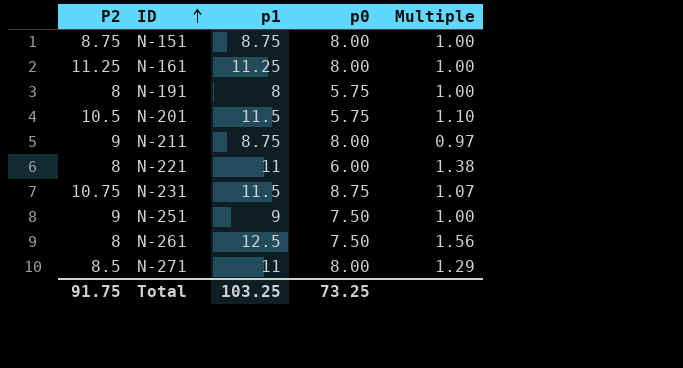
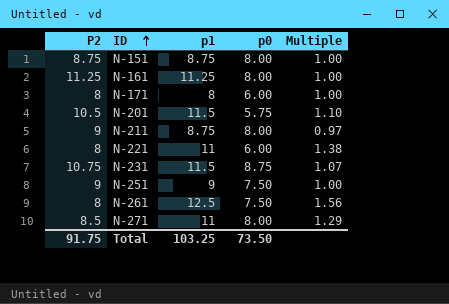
row N-191: 8 | 8 | 5.75 | 1.00 -> none
row N-171: none -> 8 | 8 | 6.00 | 1.00
Total | p0: 73.25 -> 73.50

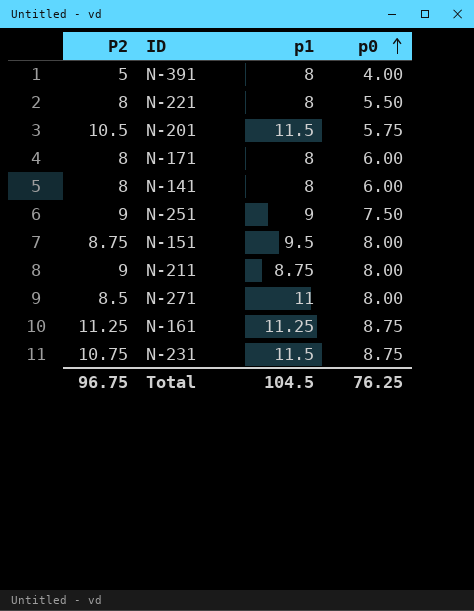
row order: ID ascending -> p0 ascending
column Multiple | formula: [p1] / [P2] -> none
row N-261: 8 | 12.5 | 7.50 | 1.56 -> none
row N-391: none -> 5 | 8 | 4.00
N-221 | p1: 11 -> 8
N-221 | p0: 6.00 -> 5.50
row N-141: none -> 8 | 8 | 6.00
N-151 | p1: 8.75 -> 9.5
N-161 | p0: 8.00 -> 8.75
Total | P2: 91.75 -> 96.75
Total | p1: 103.25 -> 104.5
Total | p0: 73.50 -> 76.25

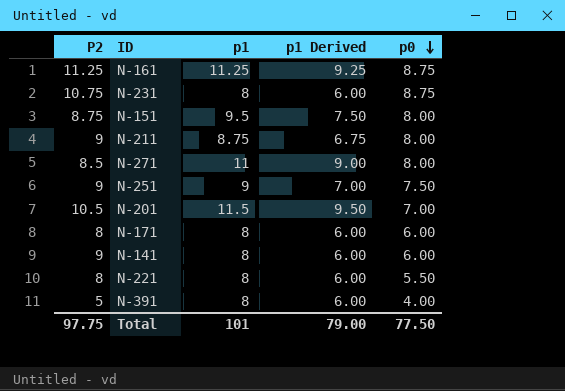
row order: p0 ascending -> p0 descending
column p1 Derived | formula: none -> [p1] - 2
N-231 | p1: 11.5 -> 8
N-201 | p0: 5.75 -> 7.00
N-141 | P2: 8 -> 9
Total | P2: 96.75 -> 97.75
Total | p1: 104.5 -> 101
Total | p0: 76.25 -> 77.50

